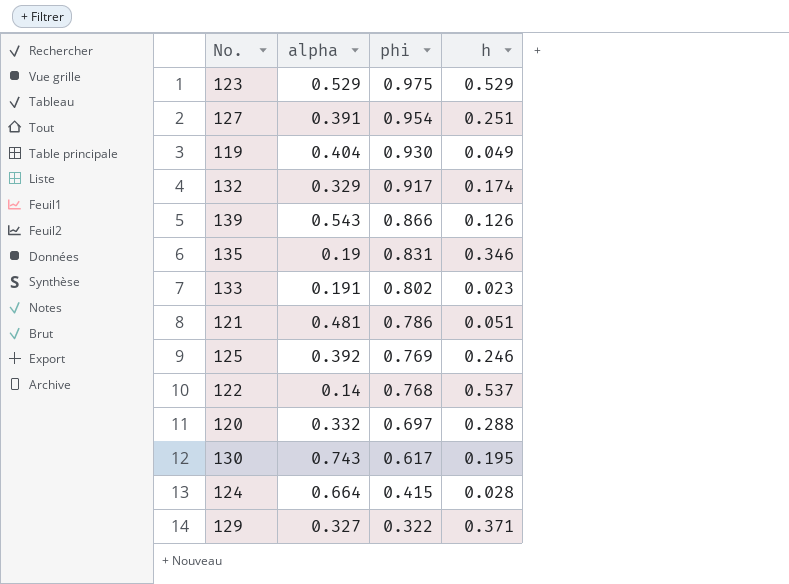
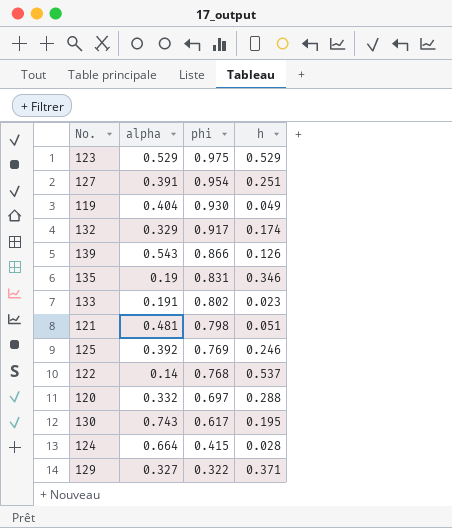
121 | phi: 0.786 -> 0.798

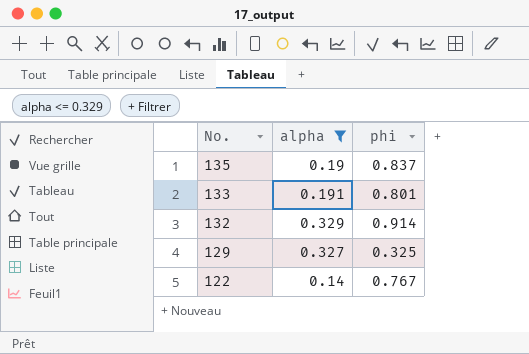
filter: none -> alpha <= 0.329
row order: phi descending -> No. descending
column h | position: 4 -> none
135 | phi: 0.831 -> 0.837
133 | phi: 0.802 -> 0.801
132 | phi: 0.917 -> 0.914
129 | phi: 0.322 -> 0.325
122 | phi: 0.768 -> 0.767

